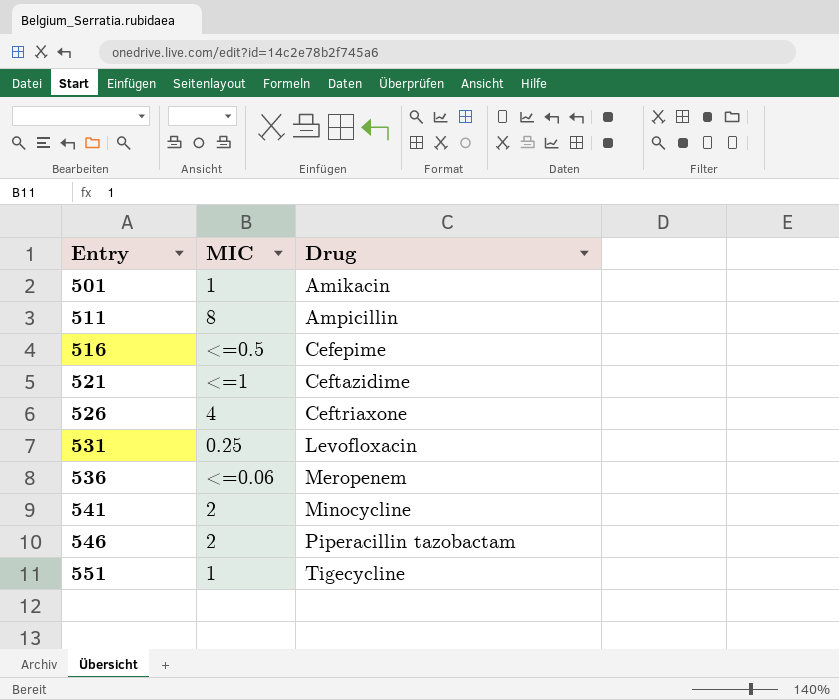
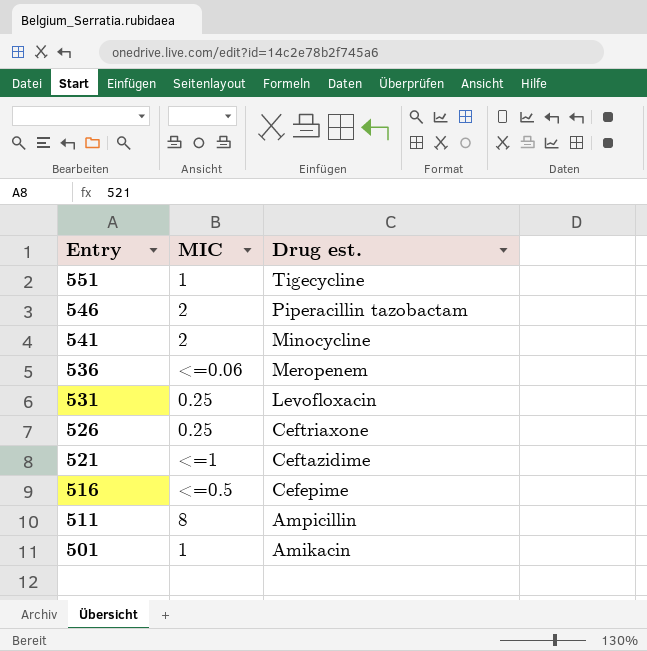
row order: Entry ascending -> Entry descending
column name: Drug -> Drug est.
526 | MIC: 4 -> 0.25

